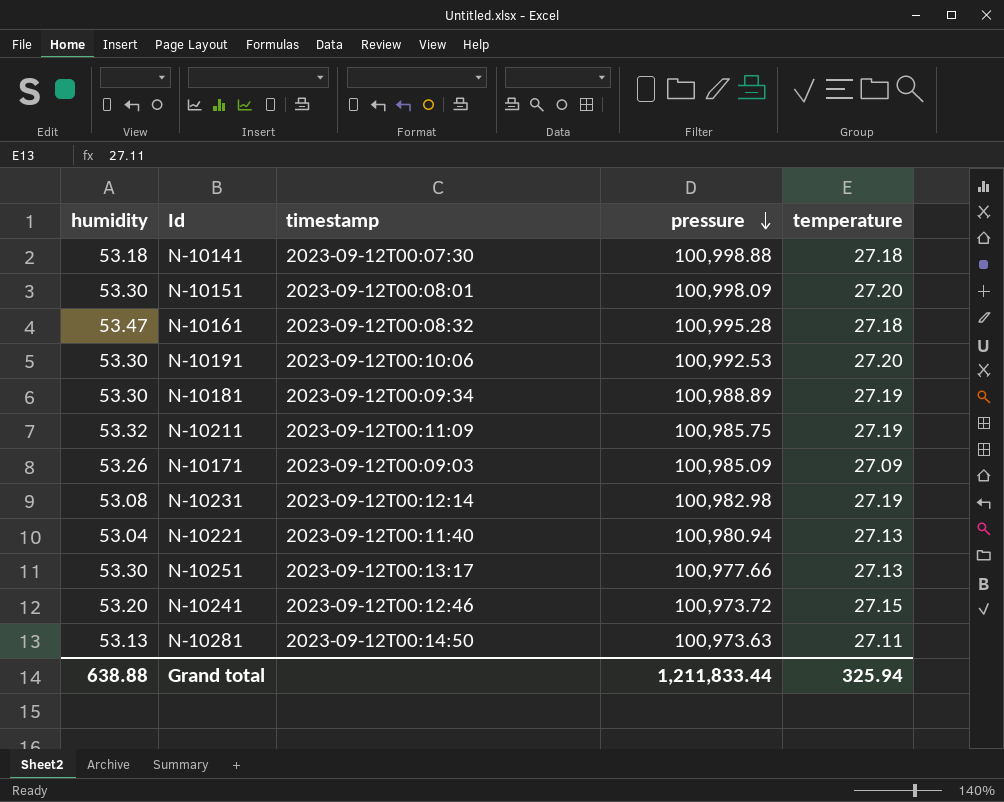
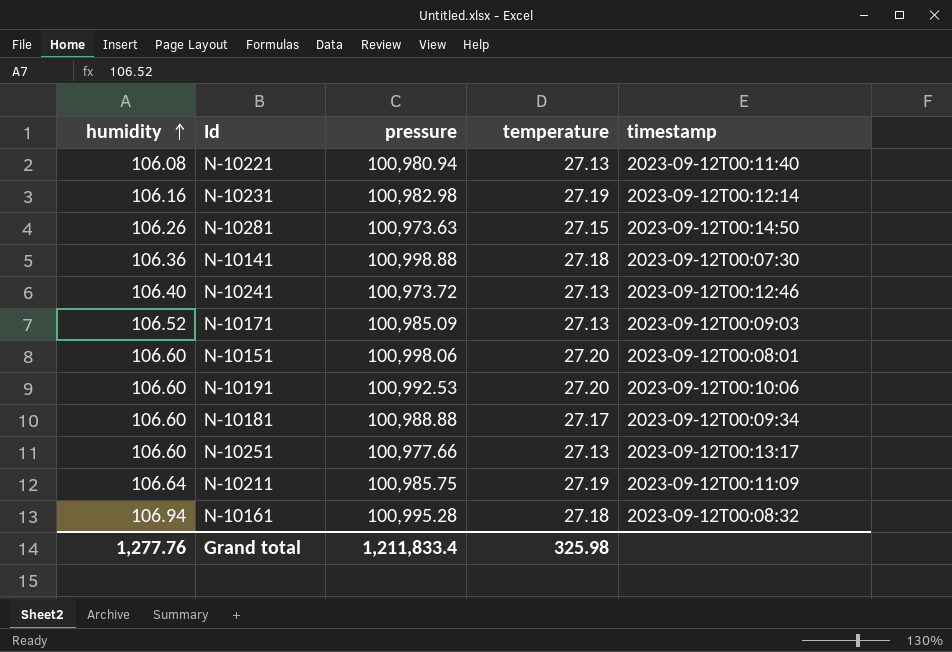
row order: pressure descending -> humidity ascending
column timestamp | position: 3 -> 5
N-10221 | humidity: 53.04 -> 106.08
N-10231 | humidity: 53.08 -> 106.16
N-10281 | humidity: 53.13 -> 106.26
N-10281 | temperature: 27.11 -> 27.15
N-10141 | humidity: 53.18 -> 106.36
N-10241 | humidity: 53.20 -> 106.40
N-10241 | temperature: 27.15 -> 27.13
N-10171 | humidity: 53.26 -> 106.52
N-10171 | temperature: 27.09 -> 27.13
N-10151 | humidity: 53.30 -> 106.60
N-10151 | pressure: 100,998.09 -> 100,998.06
N-10191 | humidity: 53.30 -> 106.60
N-10181 | humidity: 53.30 -> 106.60
N-10181 | pressure: 100,988.89 -> 100,988.88
N-10181 | temperature: 27.19 -> 27.17
N-10251 | humidity: 53.30 -> 106.60
N-10211 | humidity: 53.32 -> 106.64
N-10161 | humidity: 53.47 -> 106.94
Grand total | humidity: 638.88 -> 1,277.76
Grand total | pressure: 1,211,833.44 -> 1,211,833.4
Grand total | temperature: 325.94 -> 325.98

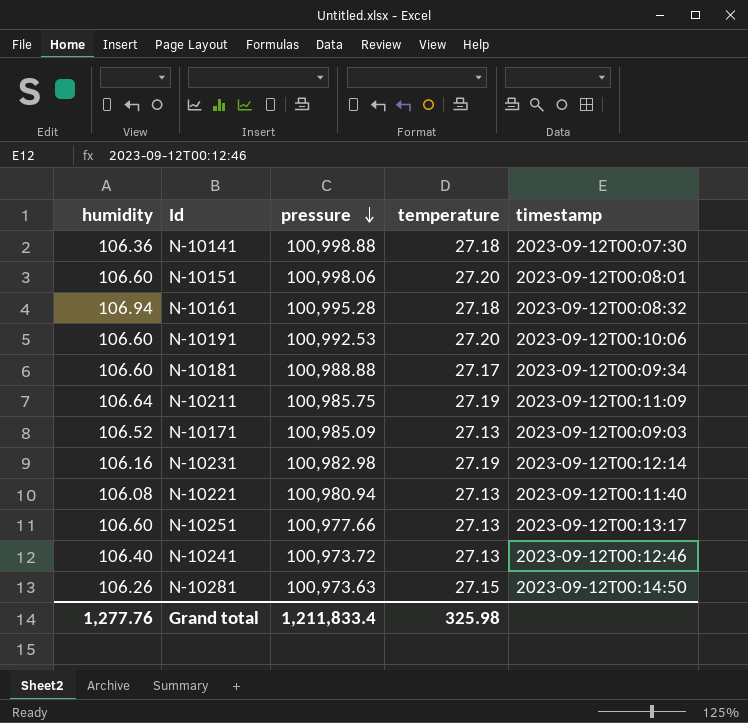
row order: humidity ascending -> pressure descending

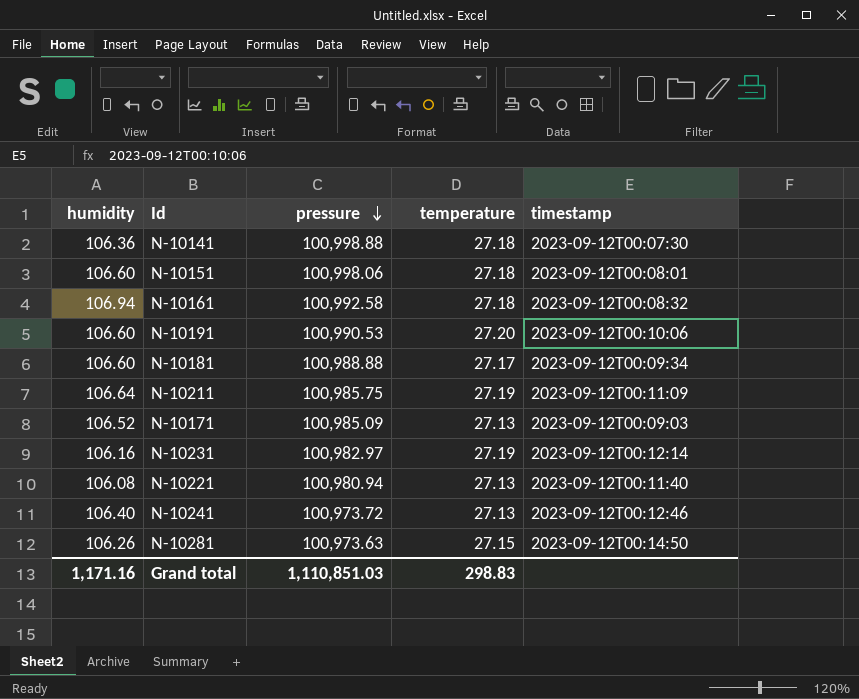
row N-10251: 106.60 | 100,977.66 | 27.13 | 2023-09-12T00:13:17 -> none
N-10151 | temperature: 27.20 -> 27.18
N-10161 | pressure: 100,995.28 -> 100,992.58
N-10191 | pressure: 100,992.53 -> 100,990.53
N-10231 | pressure: 100,982.98 -> 100,982.97
Grand total | humidity: 1,277.76 -> 1,171.16
Grand total | pressure: 1,211,833.4 -> 1,110,851.03
Grand total | temperature: 325.98 -> 298.83

